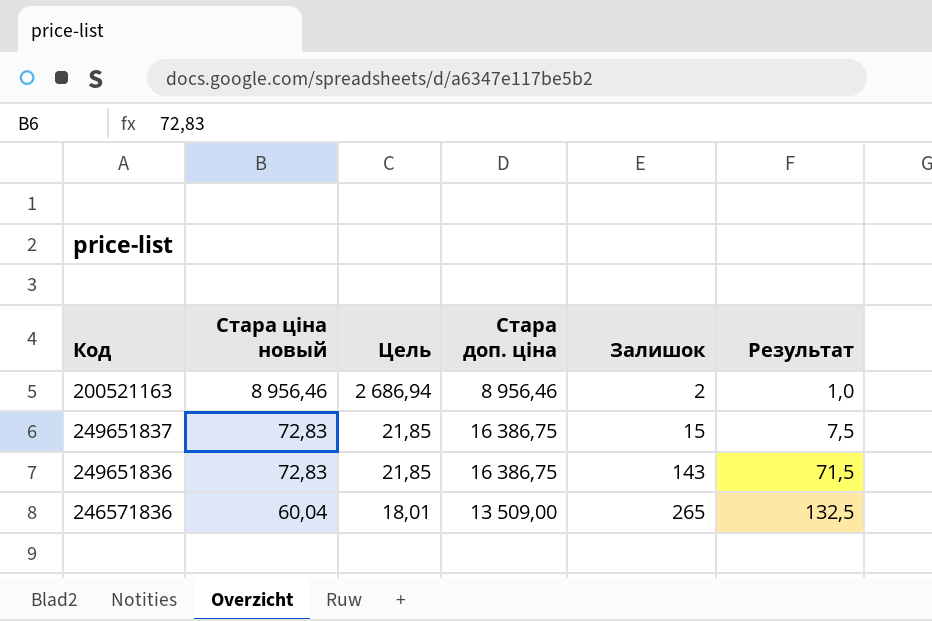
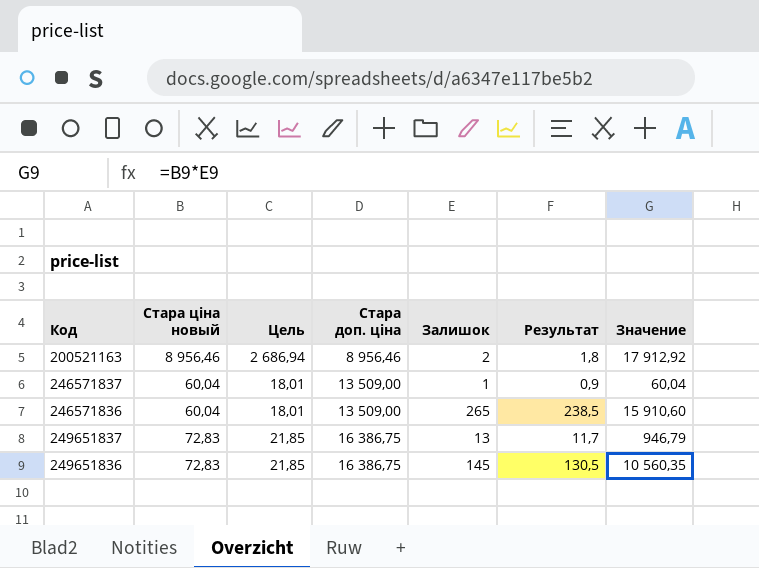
row order: Стара ціна новый descending -> Стара доп. ціна ascending
column Результат | formula: [Залишок] * 0,5 -> [Залишок] * 0,9
column Значение | formula: none -> [Стара ціна новый] * [Залишок]
row 246571837: none -> 60,04 | 18,01 | 13 509,00 | 1 | 0,9 | 60,04
249651837 | Залишок: 15 -> 13
249651836 | Залишок: 143 -> 145

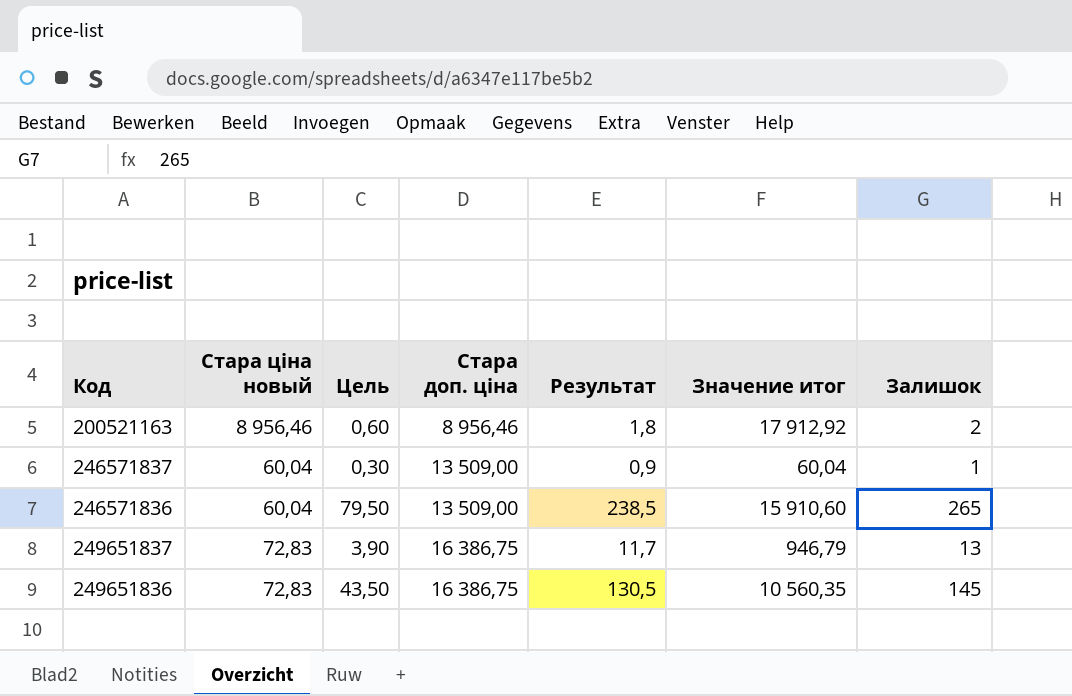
column Цель | formula: [Стара ціна новый] * 0,3 -> [Залишок] * 0,3
column name: Значение -> Значение итог
column Залишок | position: 5 -> 7

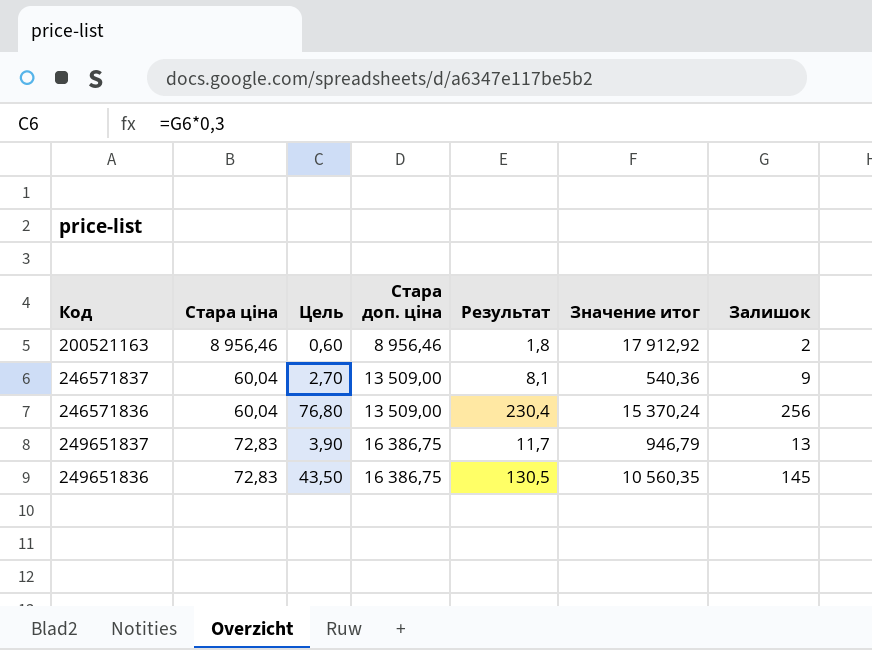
column name: Стара ціна новый -> Стара ціна
246571837 | Цель: 0,30 -> 2,70
246571837 | Результат: 0,9 -> 8,1
246571837 | Значение итог: 60,04 -> 540,36
246571837 | Залишок: 1 -> 9
246571836 | Цель: 79,50 -> 76,80
246571836 | Результат: 238,5 -> 230,4
246571836 | Значение итог: 15 910,60 -> 15 370,24
246571836 | Залишок: 265 -> 256

